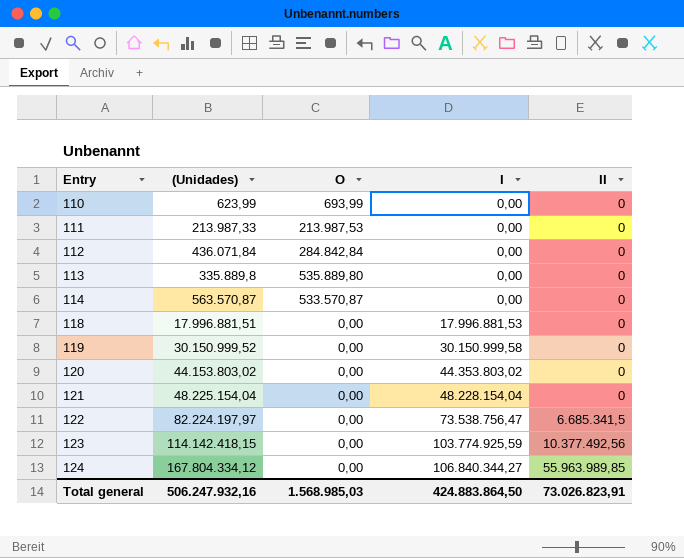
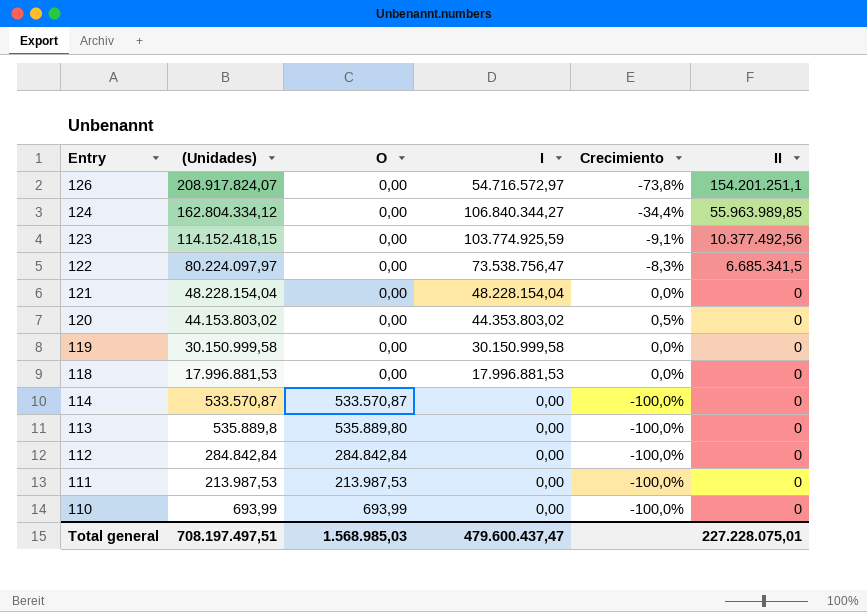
row order: Entry ascending -> Entry descending
column Crecimiento | formula: none -> ([I] - [(Unidades)]) / [(Unidades)]
row 126: none -> 208.917.824,07 | 0,00 | 54.716.572,97 | -73,8% | 154.201.251,1
124 | (Unidades): 167.804.334,12 -> 162.804.334,12
123 | (Unidades): 114.142.418,15 -> 114.152.418,15
122 | (Unidades): 82.224.197,97 -> 80.224.097,97
121 | (Unidades): 48.225.154,04 -> 48.228.154,04
119 | (Unidades): 30.150.999,52 -> 30.150.999,58
118 | (Unidades): 17.996.881,51 -> 17.996.881,53
114 | (Unidades): 563.570,87 -> 533.570,87
113 | (Unidades): 335.889,8 -> 535.889,8
112 | (Unidades): 436.071,84 -> 284.842,84
111 | (Unidades): 213.987,33 -> 213.987,53
110 | (Unidades): 623,99 -> 693,99
Total general | (Unidades): 506.247.932,16 -> 708.197.497,51
Total general | I: 424.883.864,50 -> 479.600.437,47
Total general | II: 73.026.823,91 -> 227.228.075,01

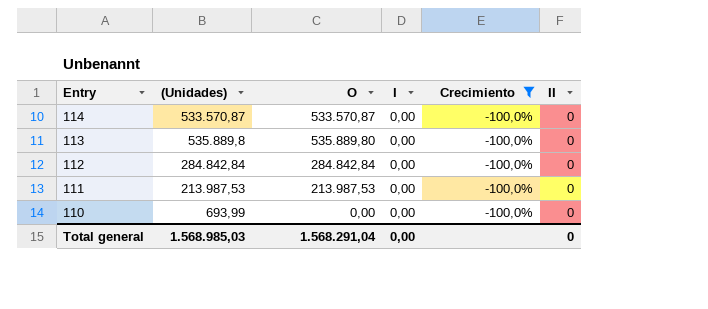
filter: none -> Crecimiento = -100,0%
110 | O: 693,99 -> 0,00
Total general | (Unidades): 708.197.497,51 -> 1.568.985,03
Total general | O: 1.568.985,03 -> 1.568.291,04
Total general | I: 479.600.437,47 -> 0,00
Total general | II: 227.228.075,01 -> 0

